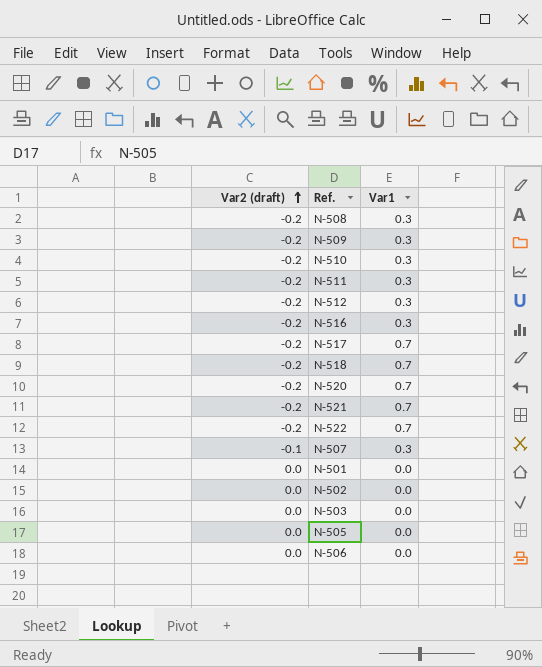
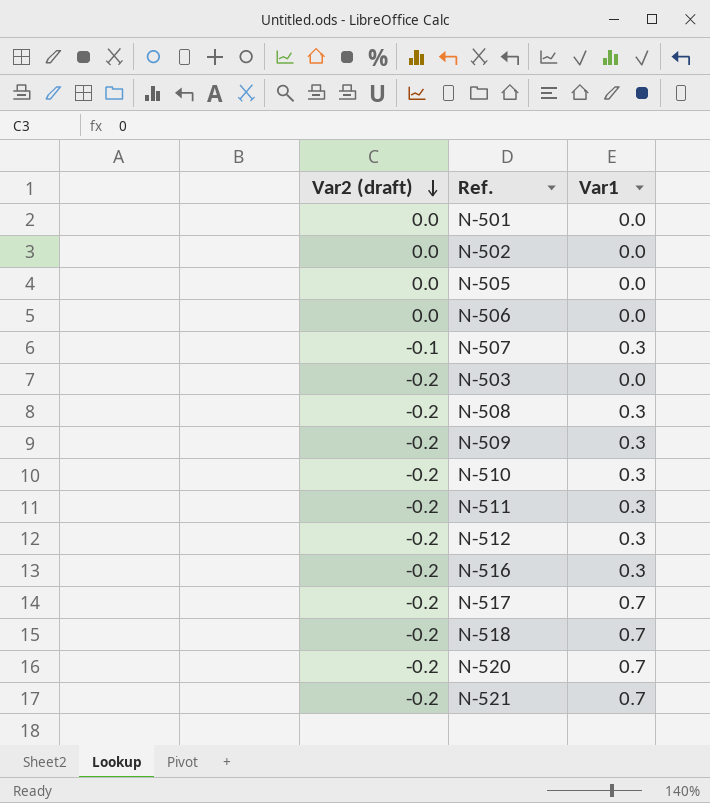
row order: Var2 (draft) ascending -> Var2 (draft) descending
row N-522: -0.2 | 0.7 -> none
N-503 | Var2 (draft): 0.0 -> -0.2

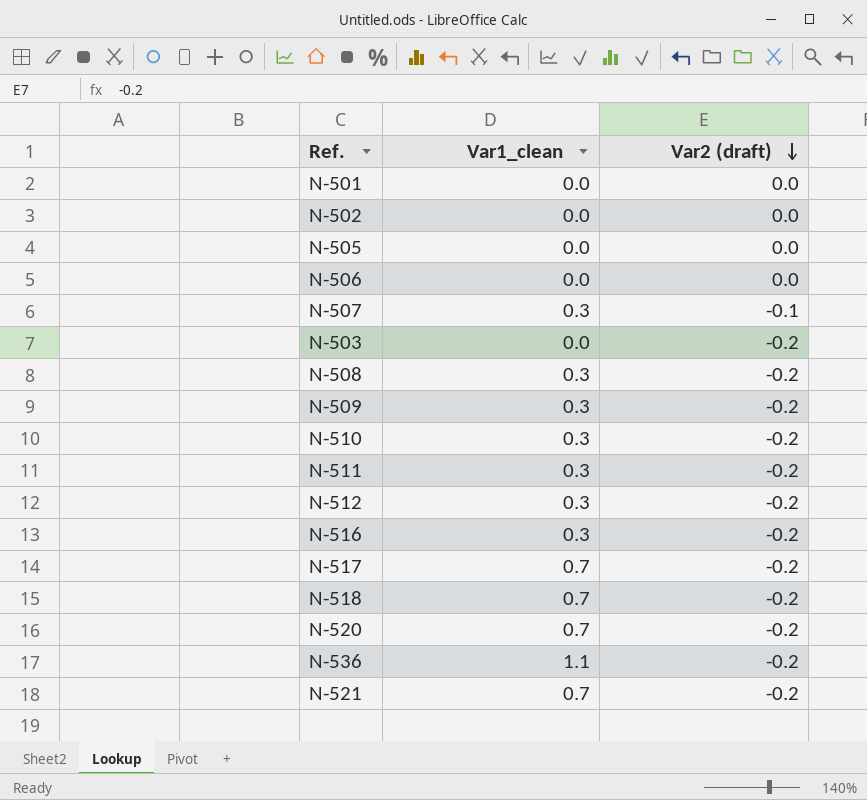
column name: Var1 -> Var1_clean
column Var2 (draft) | position: 1 -> 3
row N-536: none -> 1.1 | -0.2

